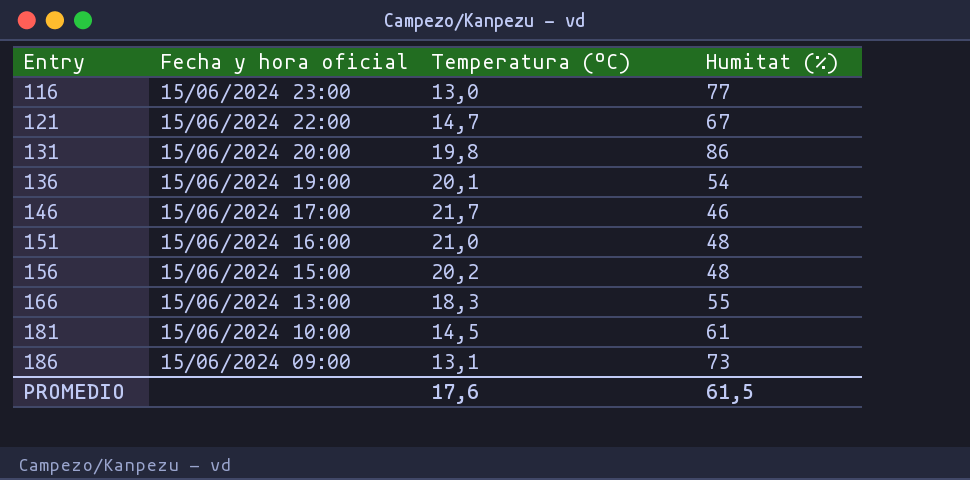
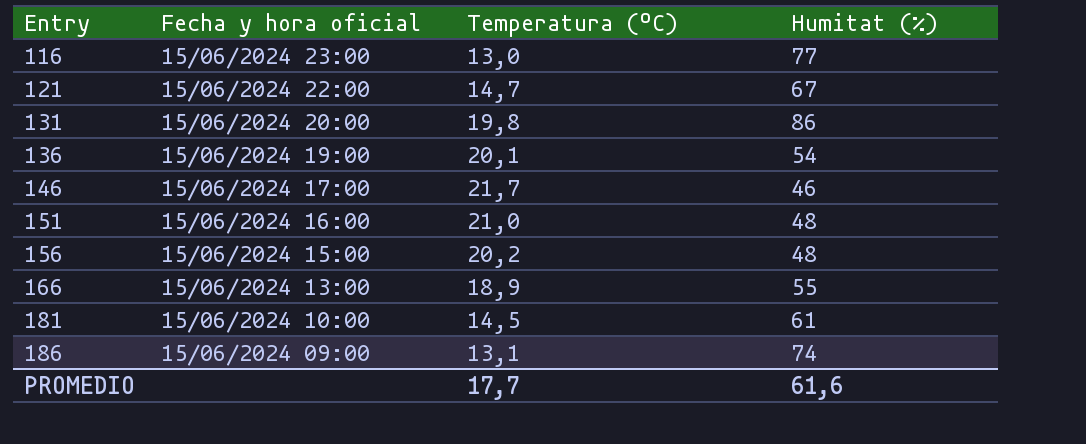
166 | Temperatura (ºC): 18,3 -> 18,9
186 | Humitat (%): 73 -> 74
PROMEDIO | Temperatura (ºC): 17,6 -> 17,7
PROMEDIO | Humitat (%): 61,5 -> 61,6

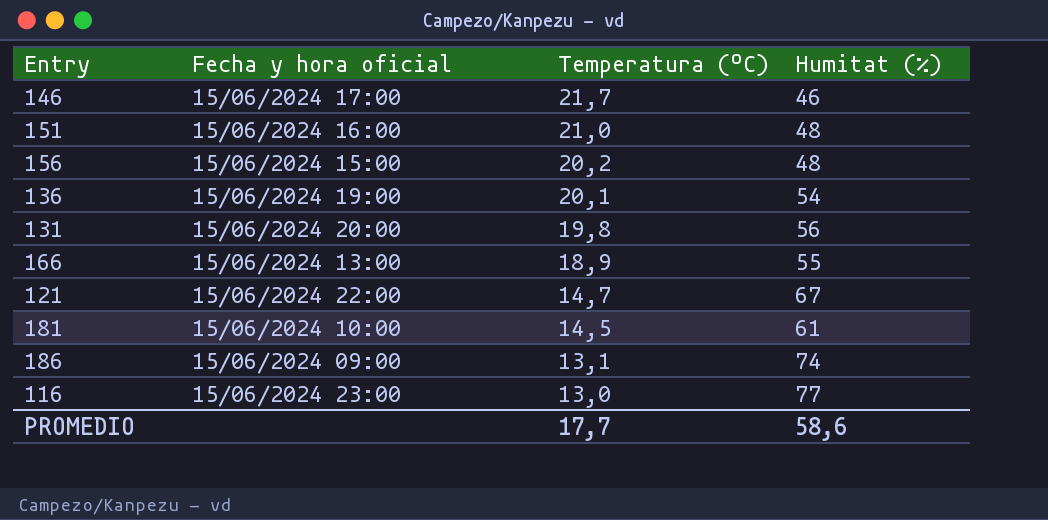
row order: Entry ascending -> Temperatura (ºC) descending
131 | Humitat (%): 86 -> 56
PROMEDIO | Humitat (%): 61,6 -> 58,6

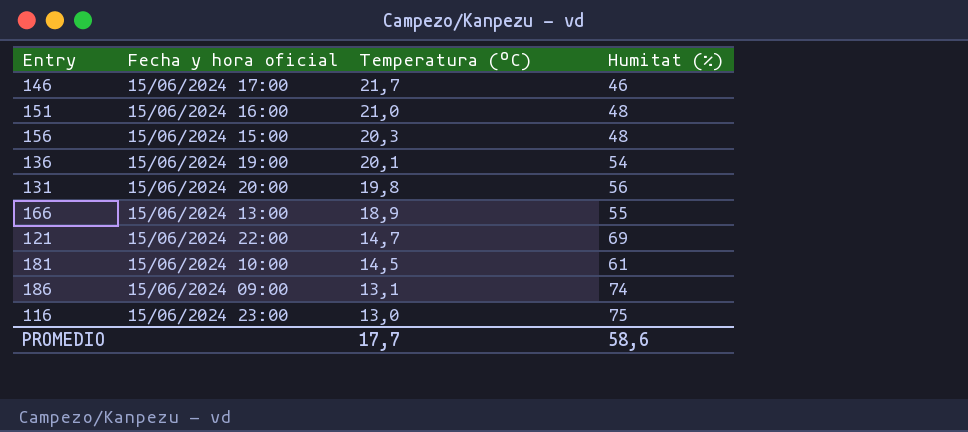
156 | Temperatura (ºC): 20,2 -> 20,3
121 | Humitat (%): 67 -> 69
116 | Humitat (%): 77 -> 75

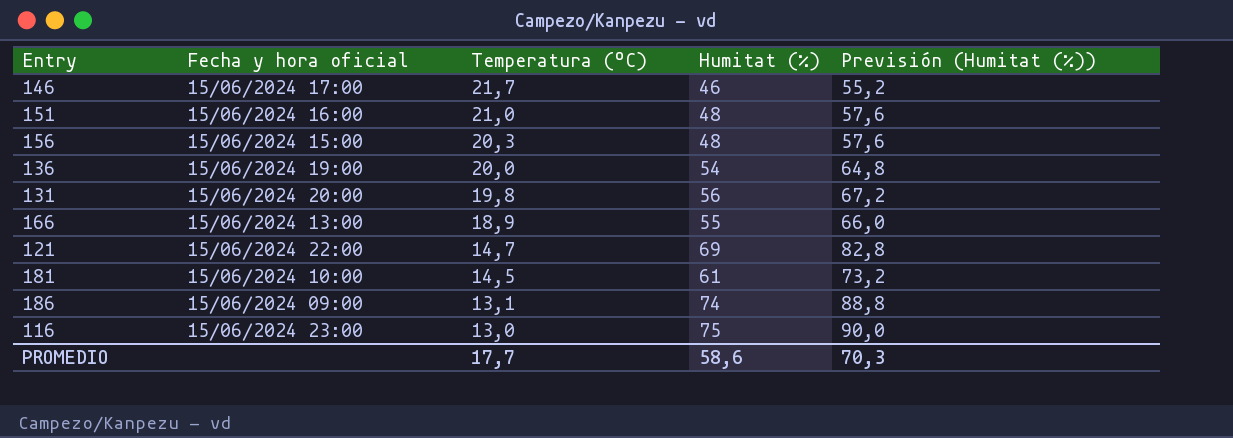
column Previsión (Humitat (%)) | formula: none -> [Humitat (%)] * 1,2
136 | Temperatura (ºC): 20,1 -> 20,0

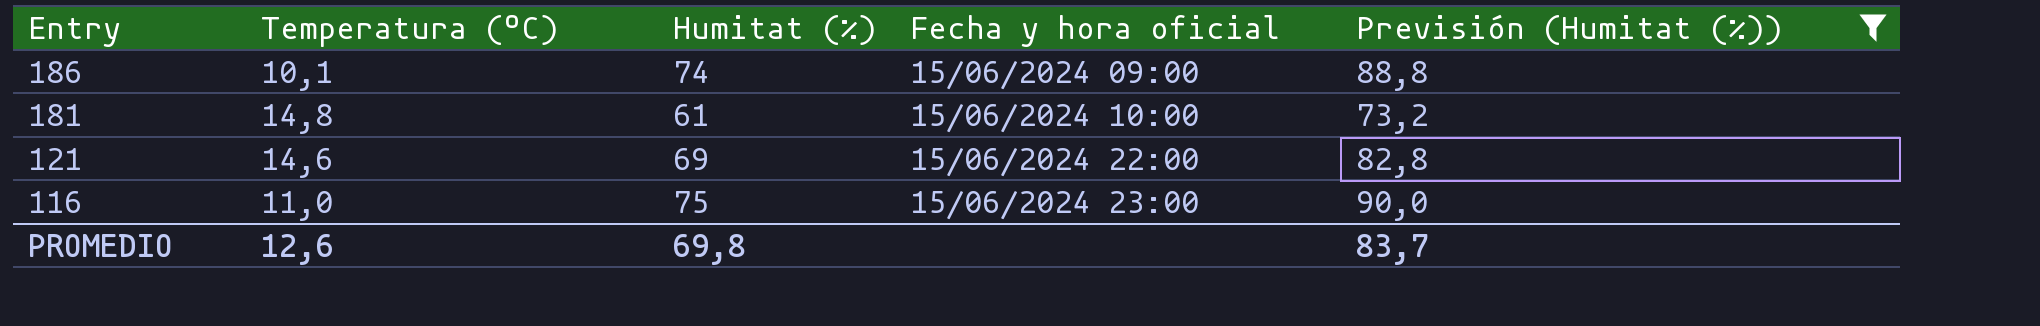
filter: none -> Previsión (Humitat (%)) >= 73,2
row order: Temperatura (ºC) descending -> Entry descending
column Fecha y hora oficial | position: 2 -> 4
186 | Temperatura (ºC): 13,1 -> 10,1
181 | Temperatura (ºC): 14,5 -> 14,8
121 | Temperatura (ºC): 14,7 -> 14,6
116 | Temperatura (ºC): 13,0 -> 11,0
PROMEDIO | Temperatura (ºC): 17,7 -> 12,6
PROMEDIO | Humitat (%): 58,6 -> 69,8
PROMEDIO | Previsión (Humitat (%)): 70,3 -> 83,7

